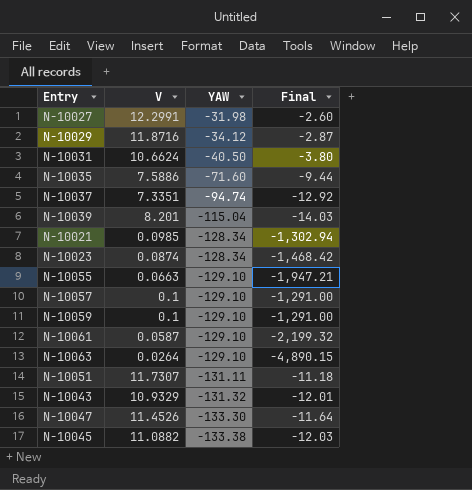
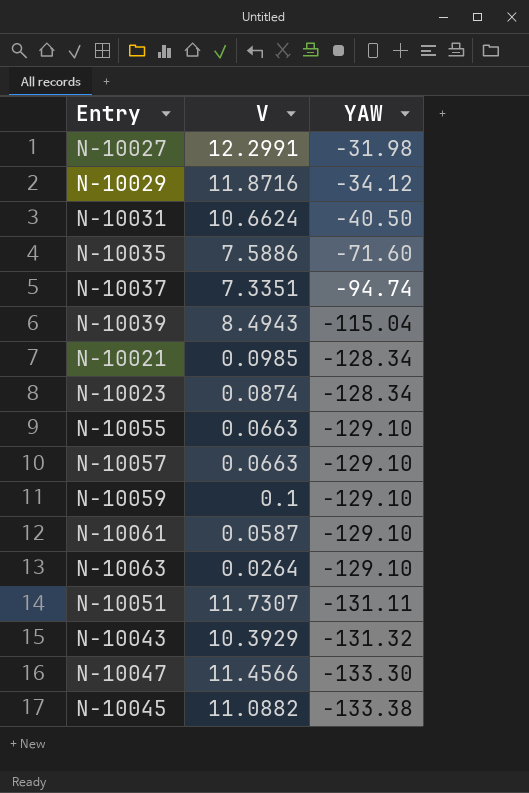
column Final | formula: [YAW] / [V] -> none
N-10039 | V: 8.201 -> 8.4943
N-10057 | V: 0.1 -> 0.0663
N-10043 | V: 10.9329 -> 10.3929
N-10047 | V: 11.4526 -> 11.4566

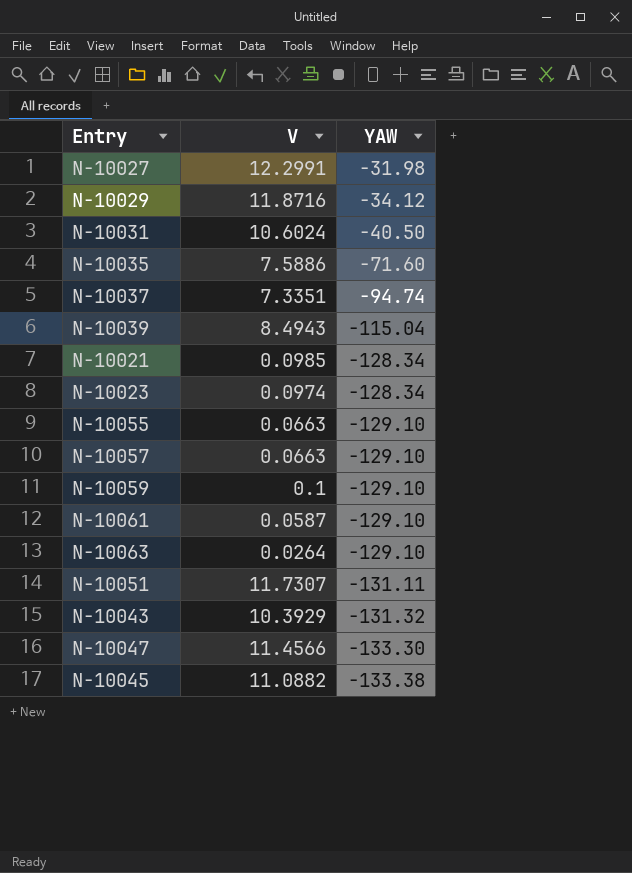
N-10031 | V: 10.6624 -> 10.6024
N-10023 | V: 0.0874 -> 0.0974

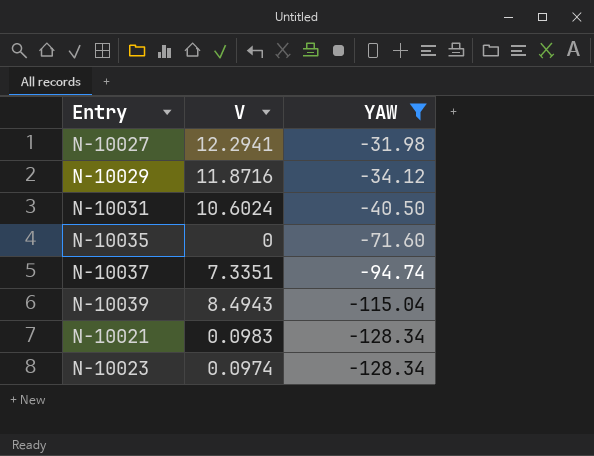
filter: none -> YAW >= -128.34
N-10027 | V: 12.2991 -> 12.2941
N-10035 | V: 7.5886 -> 0
N-10021 | V: 0.0985 -> 0.0983

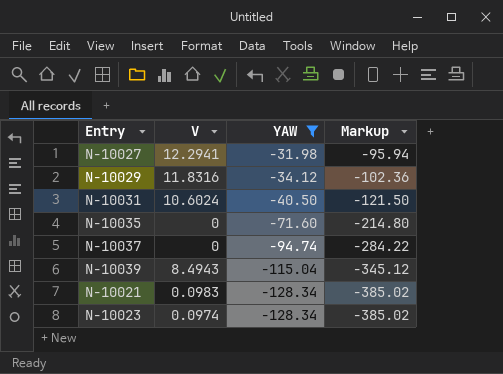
column Markup | formula: none -> [YAW] * 3
N-10029 | V: 11.8716 -> 11.8316
N-10037 | V: 7.3351 -> 0

